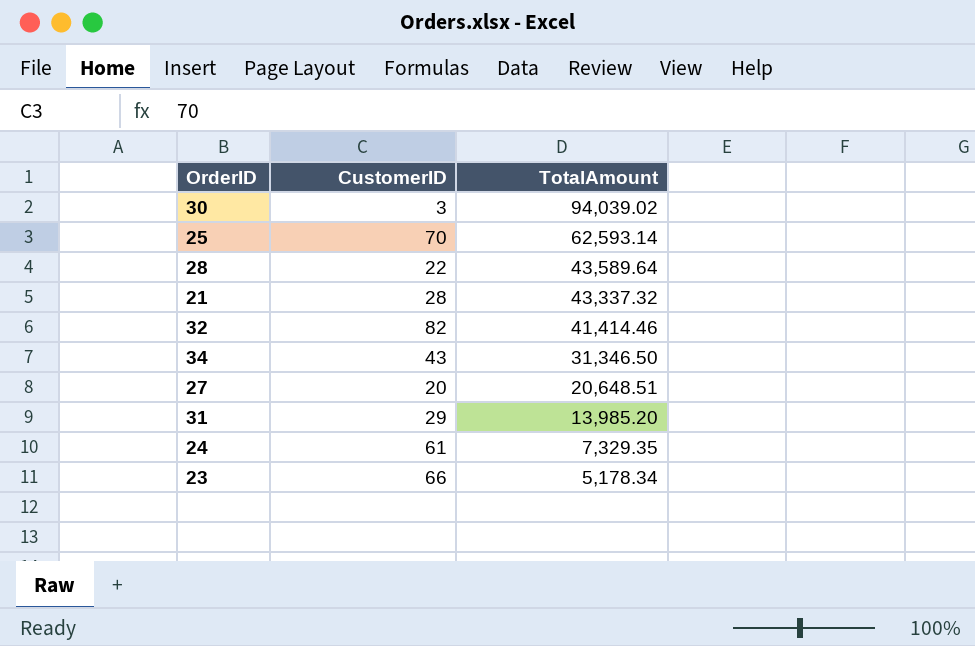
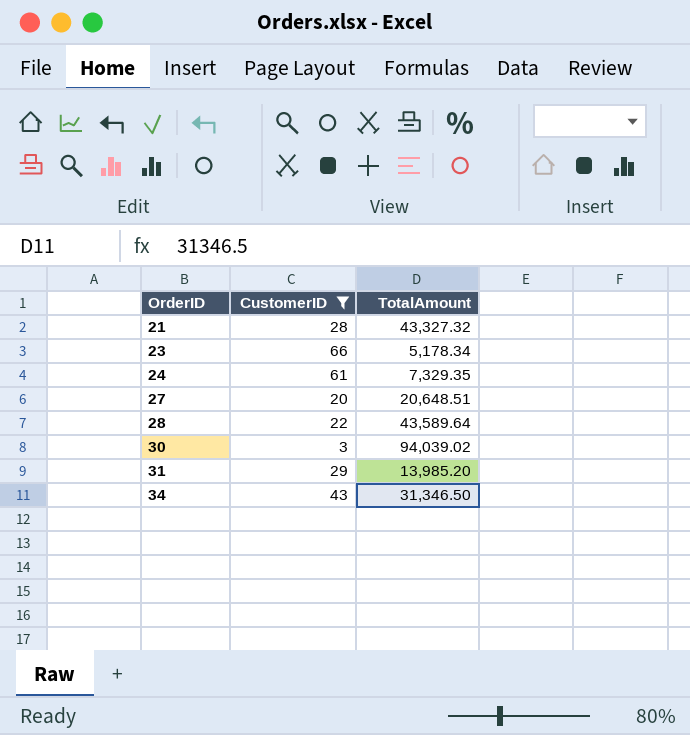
filter: none -> CustomerID <= 66
row order: TotalAmount descending -> OrderID ascending
21 | TotalAmount: 43,337.32 -> 43,327.32

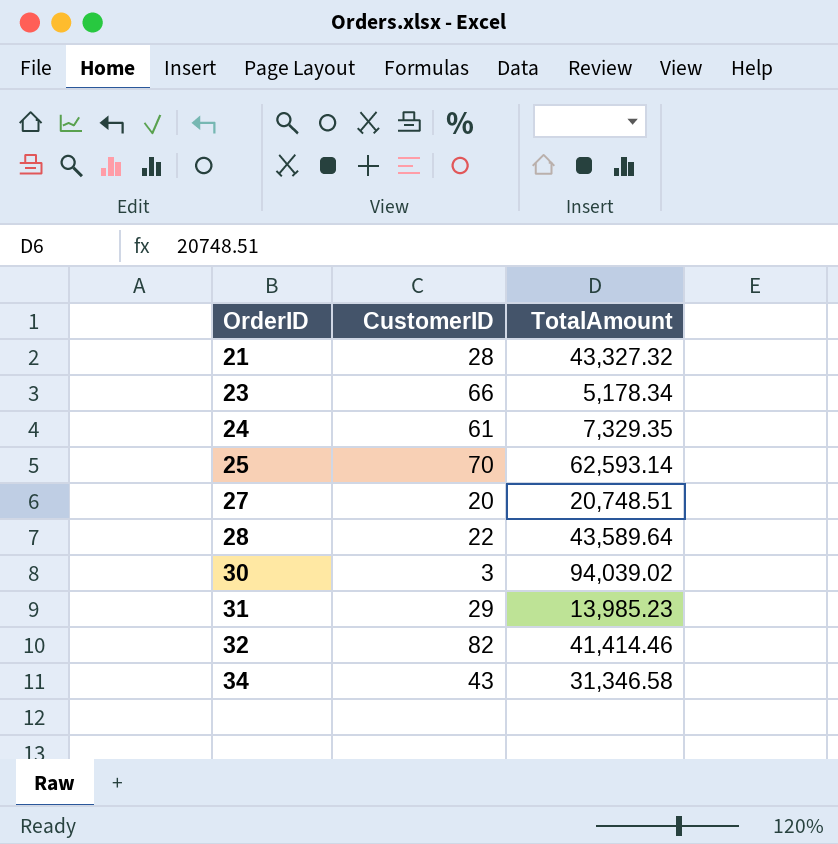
filter: CustomerID <= 66 -> none
27 | TotalAmount: 20,648.51 -> 20,748.51
31 | TotalAmount: 13,985.20 -> 13,985.23
34 | TotalAmount: 31,346.50 -> 31,346.58

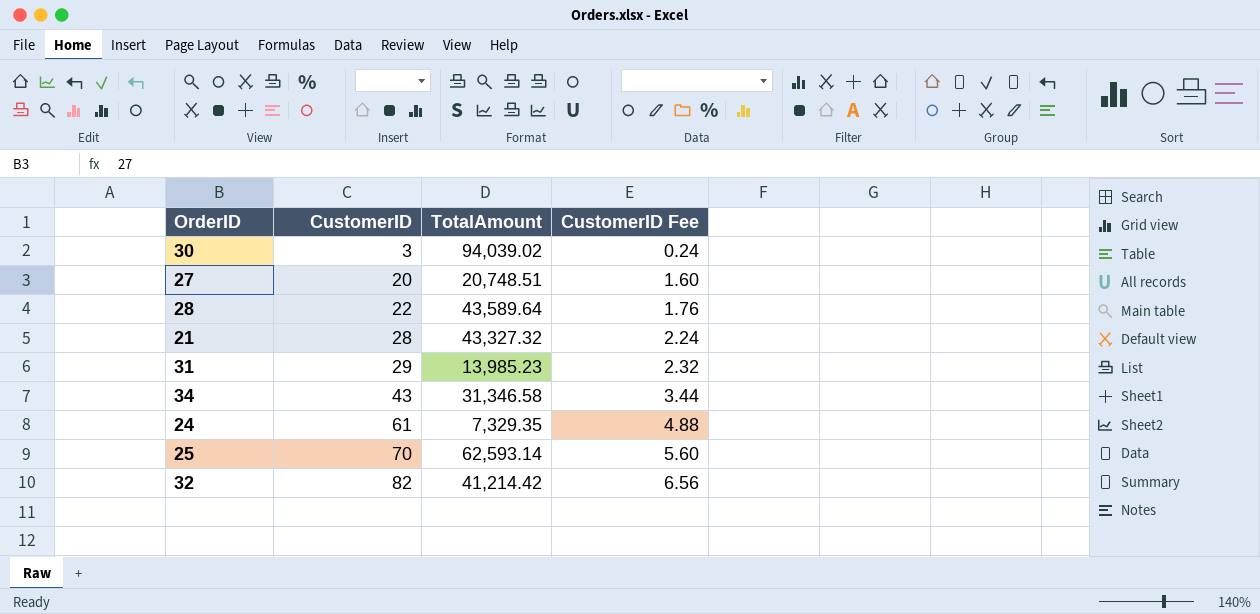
row order: OrderID ascending -> CustomerID ascending
column CustomerID Fee | formula: none -> [CustomerID] * 0.08
row 23: 66 | 5,178.34 -> none
32 | TotalAmount: 41,414.46 -> 41,214.42

